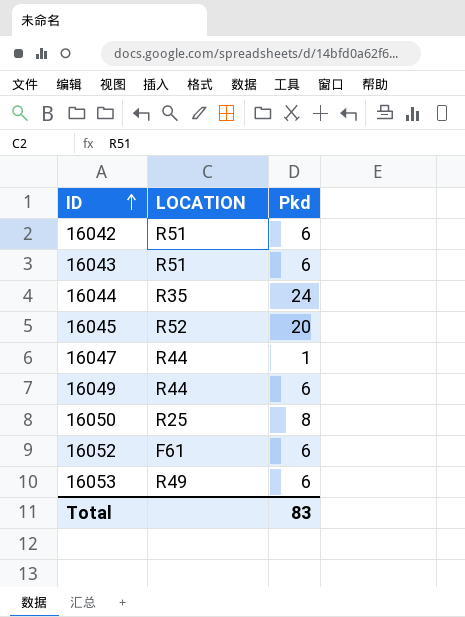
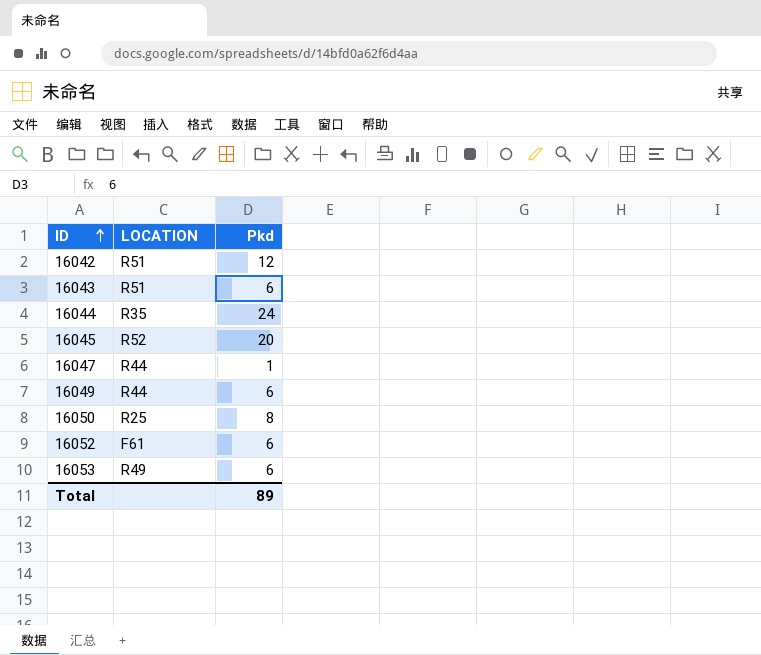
16042 | Pkd: 6 -> 12
Total | Pkd: 83 -> 89

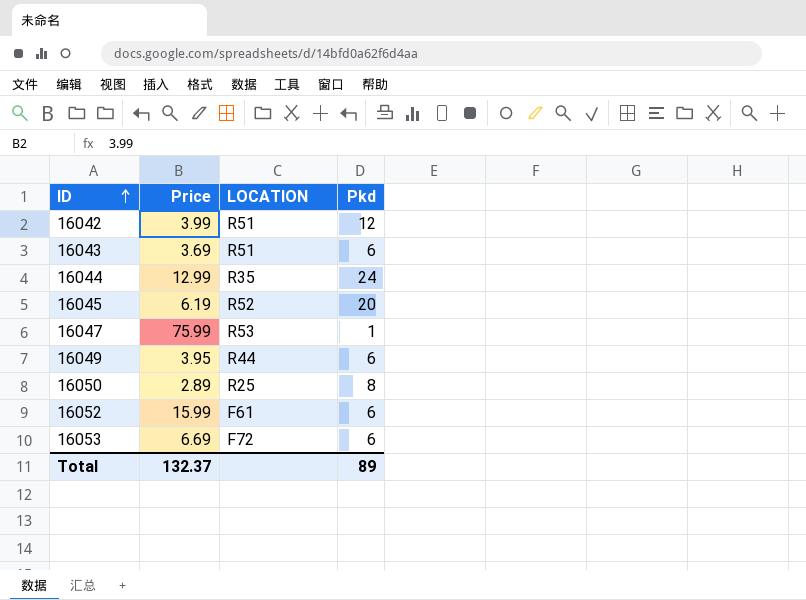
column Price | position: none -> 2
16047 | LOCATION: R44 -> R53
16053 | LOCATION: R49 -> F72

